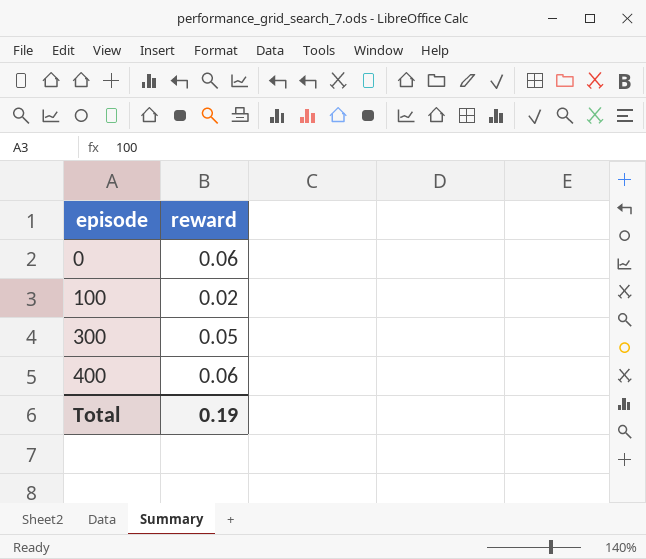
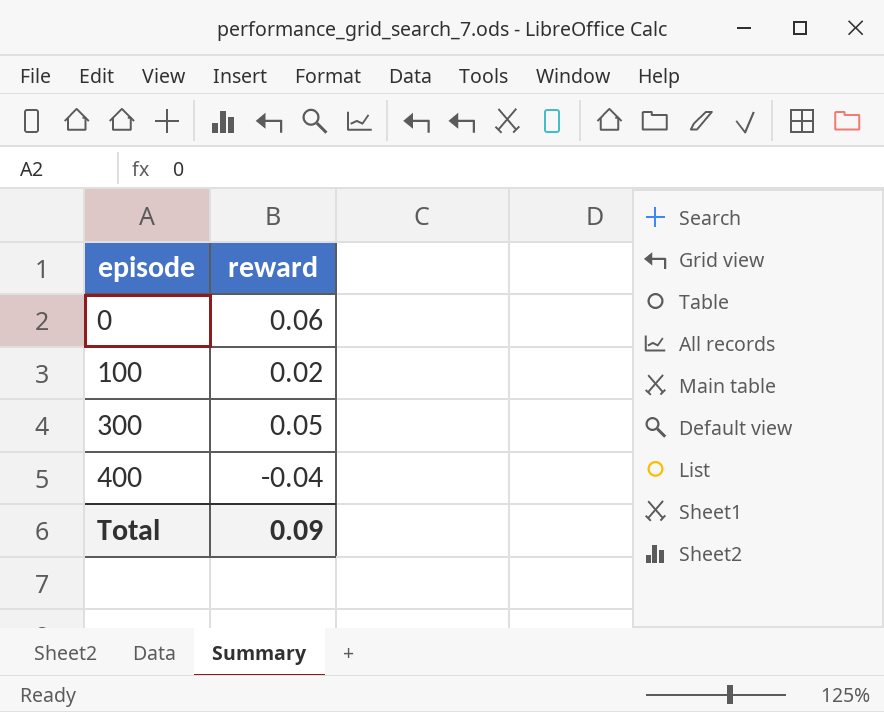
400 | reward: 0.06 -> -0.04
Total | reward: 0.19 -> 0.09

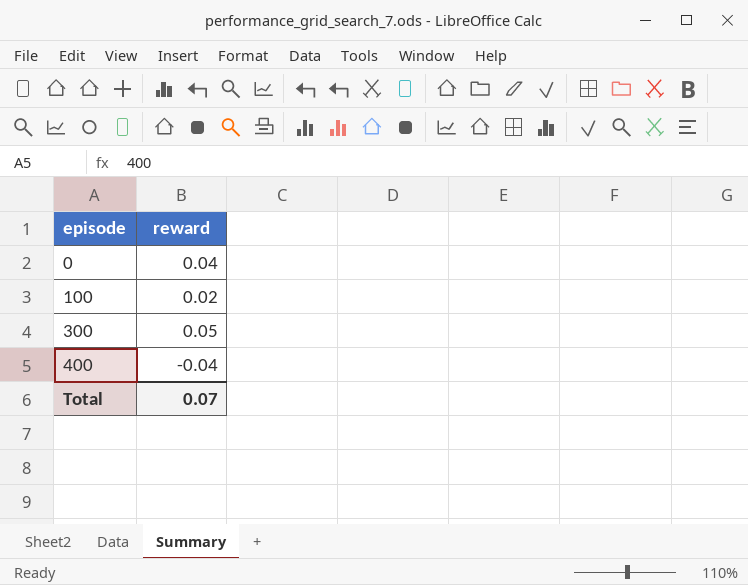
0 | reward: 0.06 -> 0.04
Total | reward: 0.09 -> 0.07

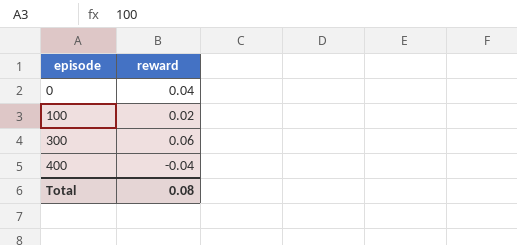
300 | reward: 0.05 -> 0.06
Total | reward: 0.07 -> 0.08

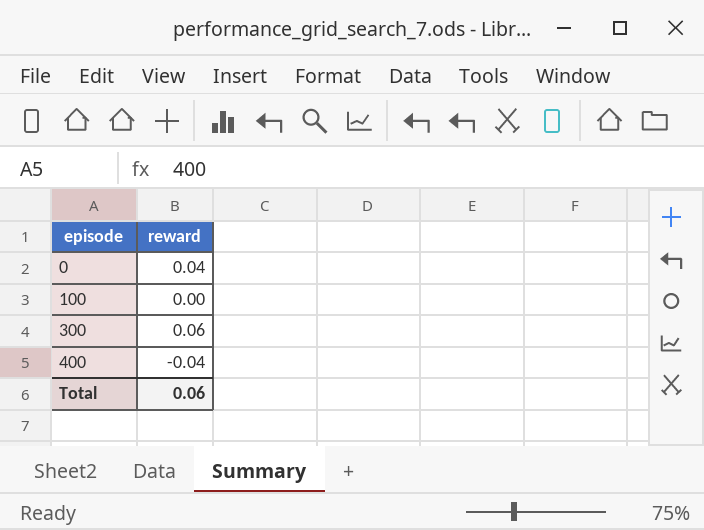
100 | reward: 0.02 -> 0.00
Total | reward: 0.08 -> 0.06

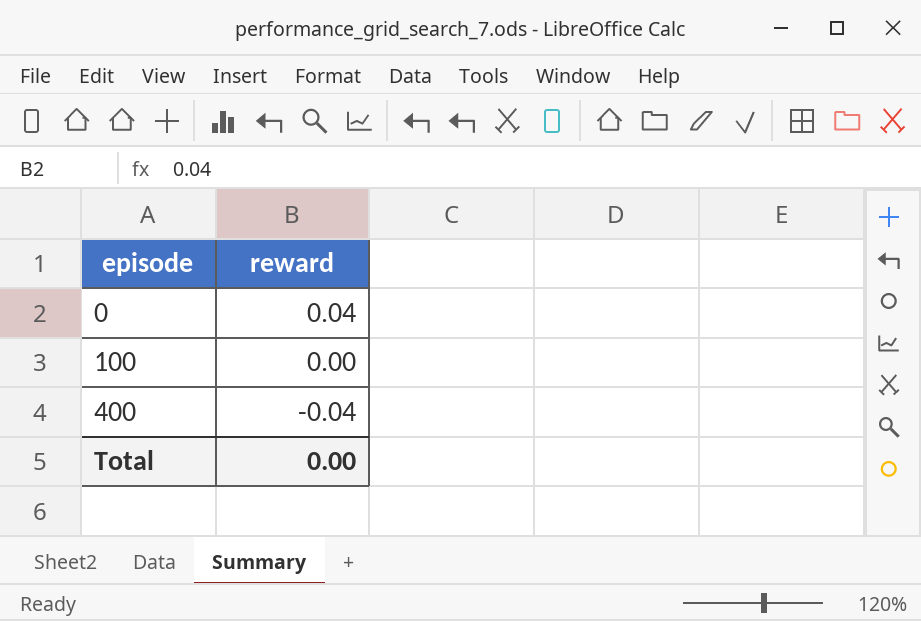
row 300: 0.06 -> none
Total | reward: 0.06 -> 0.00

